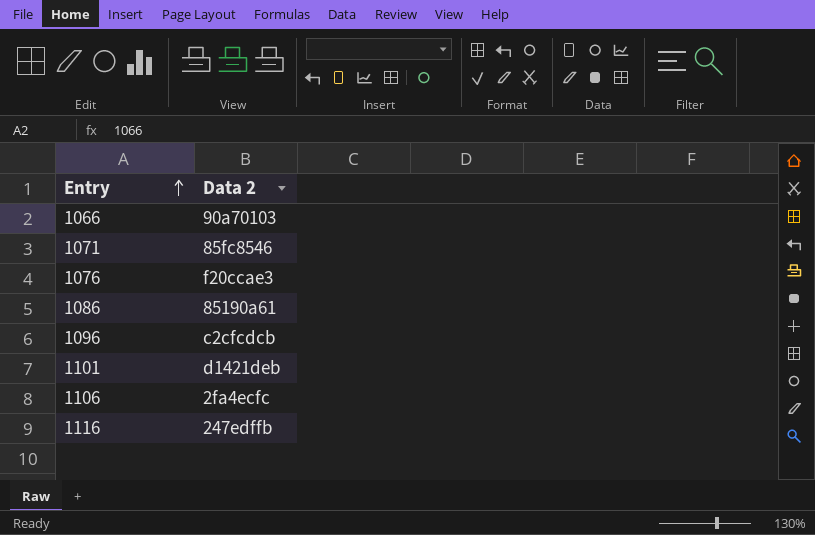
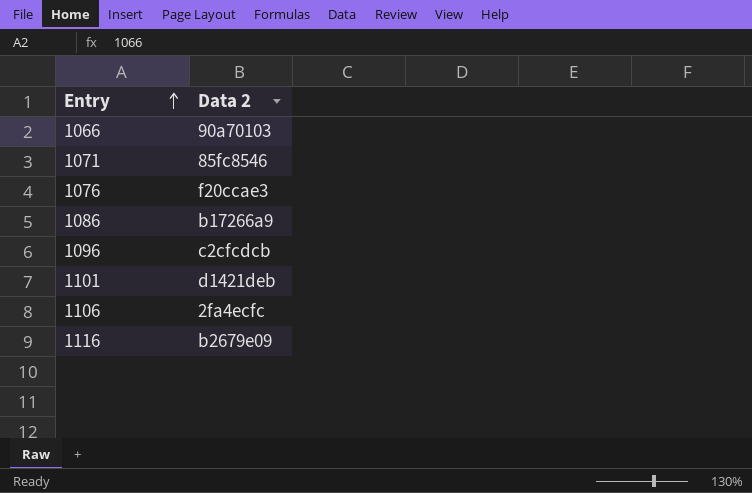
1086 | Data 2: 85190a61 -> b17266a9
1116 | Data 2: 247edffb -> b2679e09

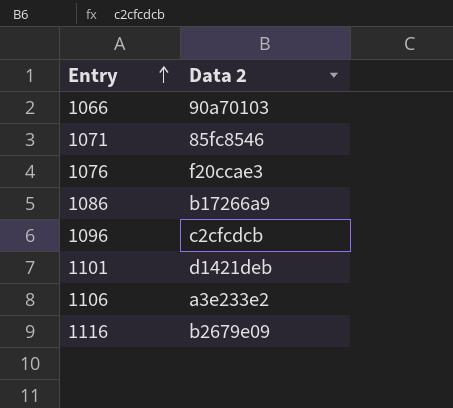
1106 | Data 2: 2fa4ecfc -> a3e233e2

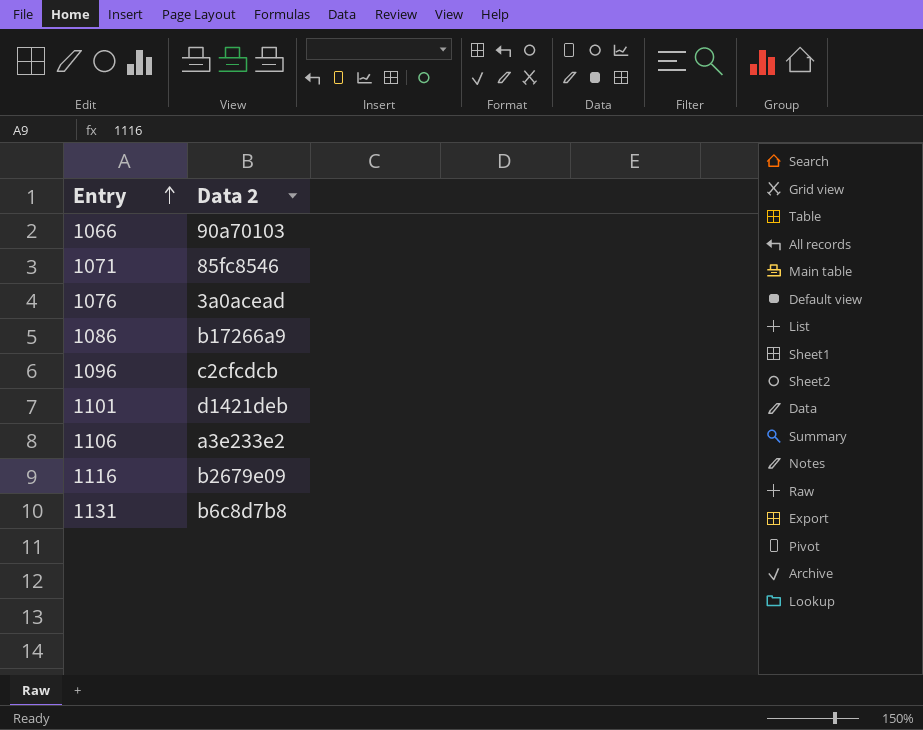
1076 | Data 2: f20ccae3 -> 3a0acead
row 1131: none -> b6c8d7b8

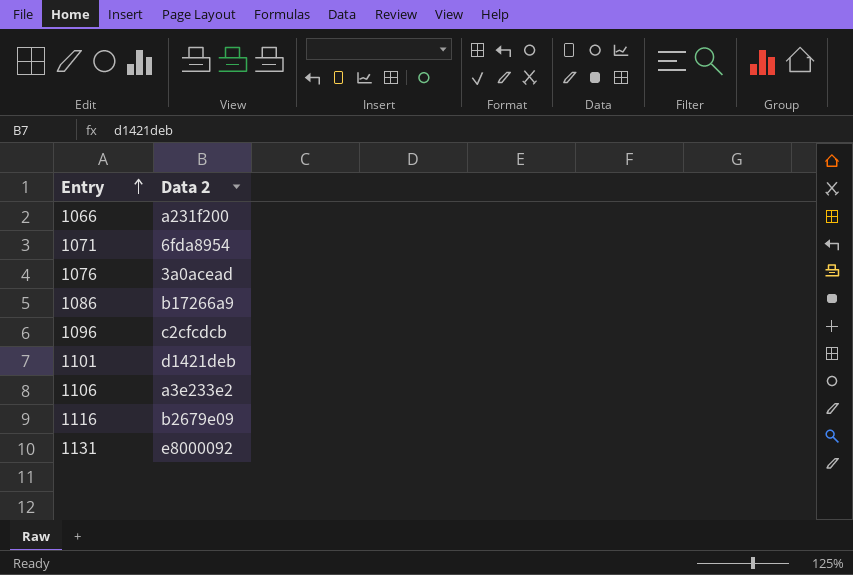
1066 | Data 2: 90a70103 -> a231f200
1071 | Data 2: 85fc8546 -> 6fda8954
1131 | Data 2: b6c8d7b8 -> e8000092

